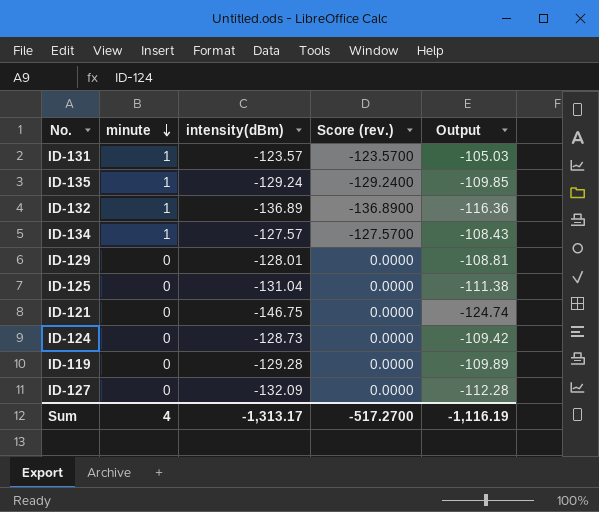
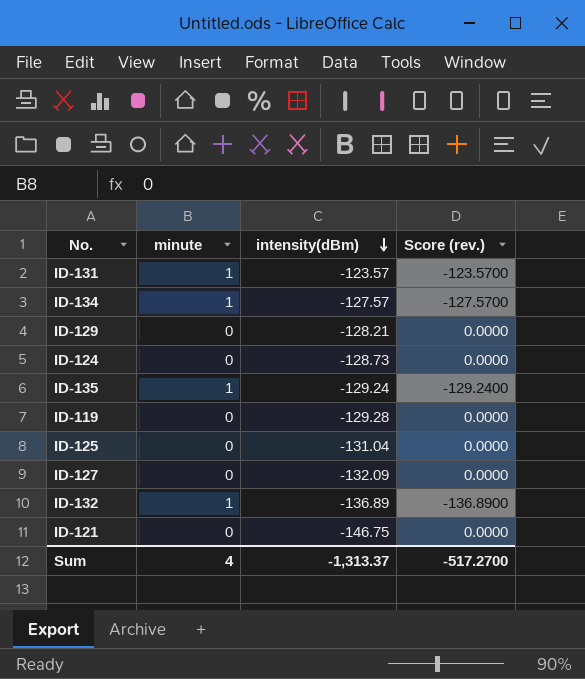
row order: minute descending -> intensity(dBm) descending
column Output | formula: [intensity(dBm)] * 0.85 -> none
ID-129 | intensity(dBm): -128.01 -> -128.21
Sum | intensity(dBm): -1,313.17 -> -1,313.37

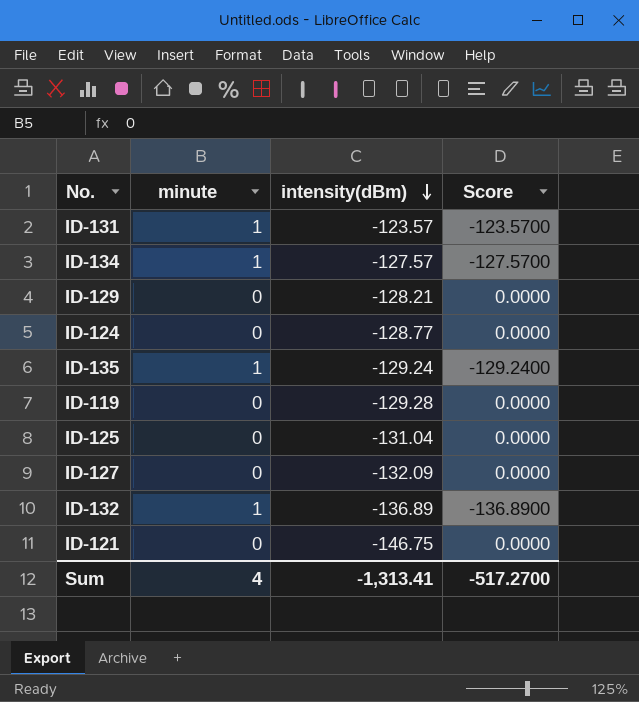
column name: Score (rev.) -> Score
ID-124 | intensity(dBm): -128.73 -> -128.77
Sum | intensity(dBm): -1,313.37 -> -1,313.41

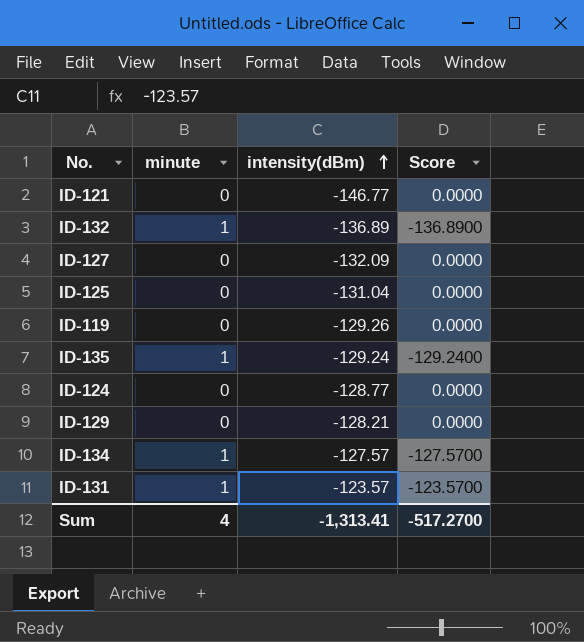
row order: intensity(dBm) descending -> intensity(dBm) ascending
ID-121 | intensity(dBm): -146.75 -> -146.77
ID-119 | intensity(dBm): -129.28 -> -129.26

